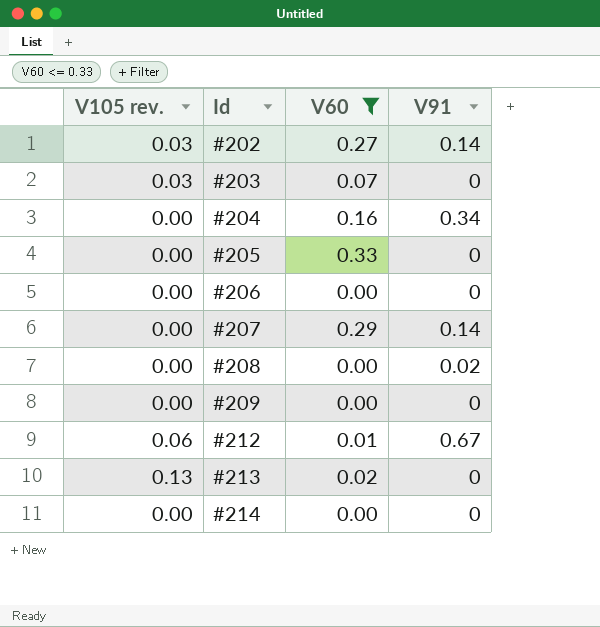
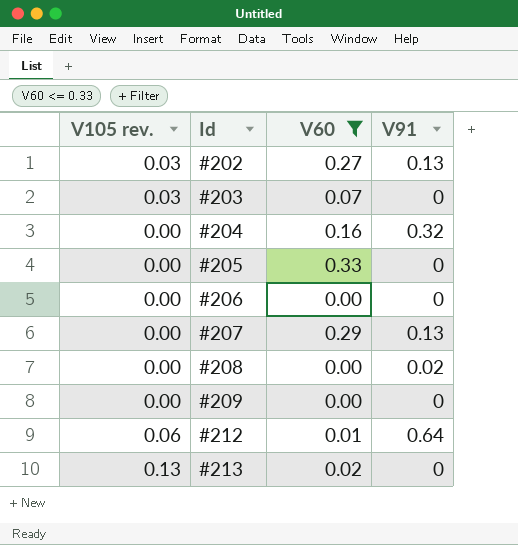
row #214: 0.00 | 0.00 | 0 -> none
#202 | V91: 0.14 -> 0.13
#204 | V91: 0.34 -> 0.32
#207 | V91: 0.14 -> 0.13
#212 | V91: 0.67 -> 0.64

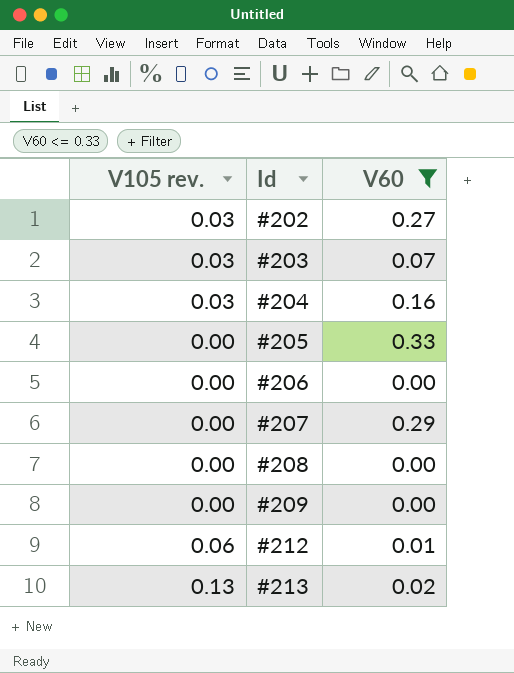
column V91 | position: 4 -> none
#204 | V105 rev.: 0.00 -> 0.03

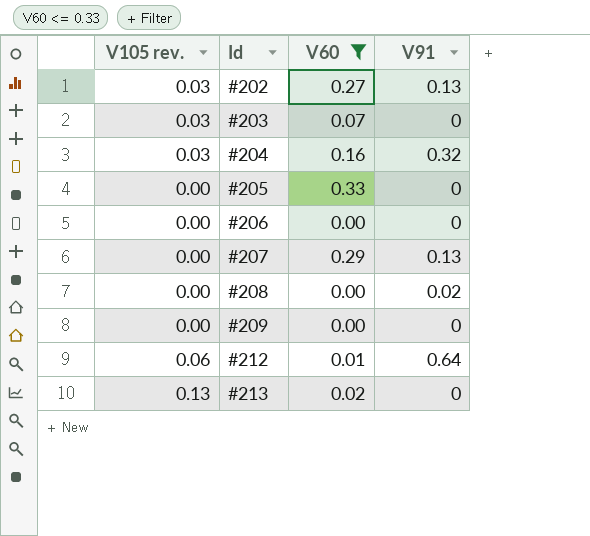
column V91 | position: none -> 4

